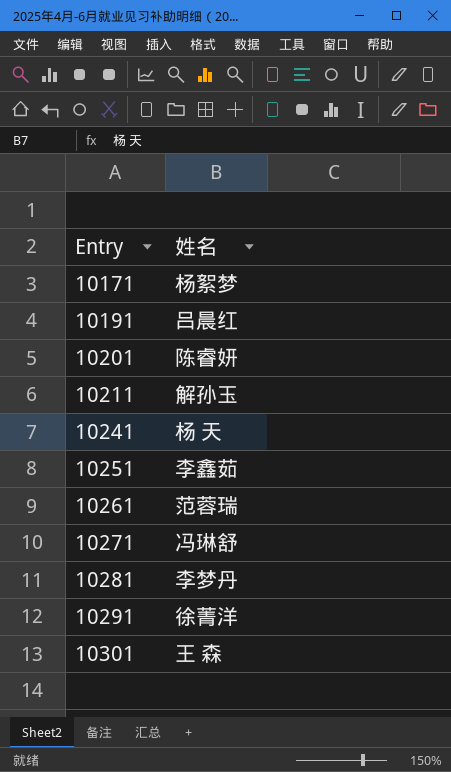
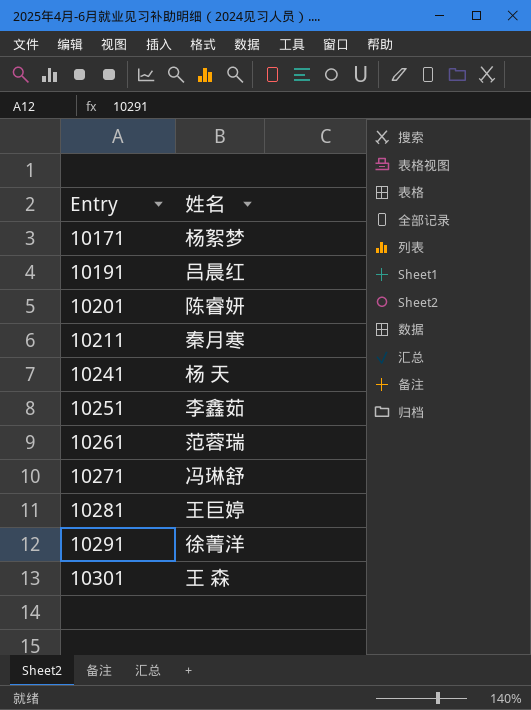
10211 | 姓名: 解孙玉 -> 秦月寒
10281 | 姓名: 李梦丹 -> 王巨婷

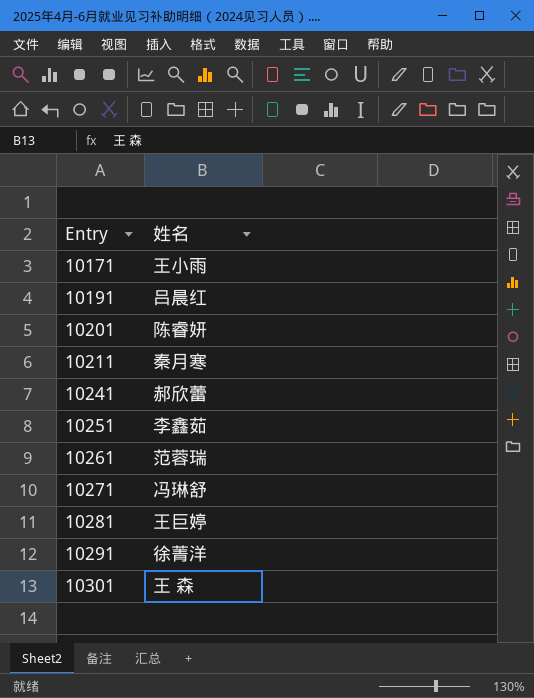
10171 | 姓名: 杨絮梦 -> 王小雨
10241 | 姓名: 杨 天 -> 郝欣蕾

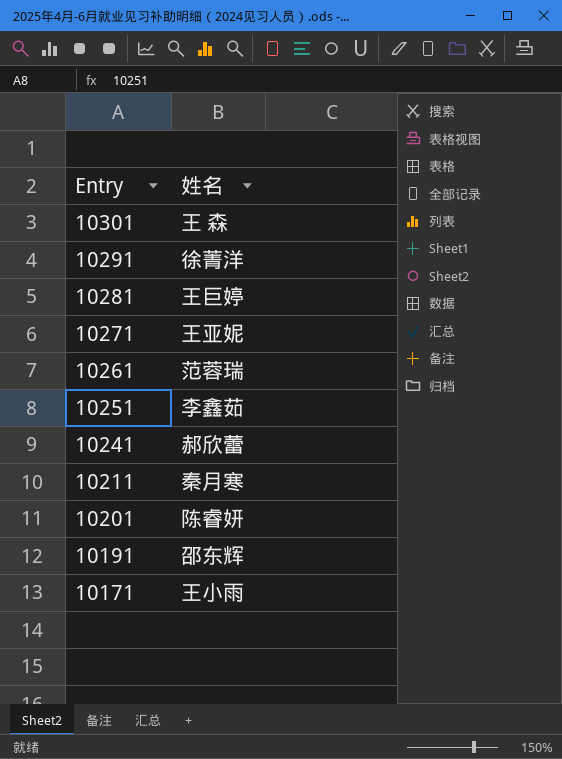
row order: Entry ascending -> Entry descending
10271 | 姓名: 冯琳舒 -> 王亚妮
10191 | 姓名: 吕晨红 -> 邵东辉

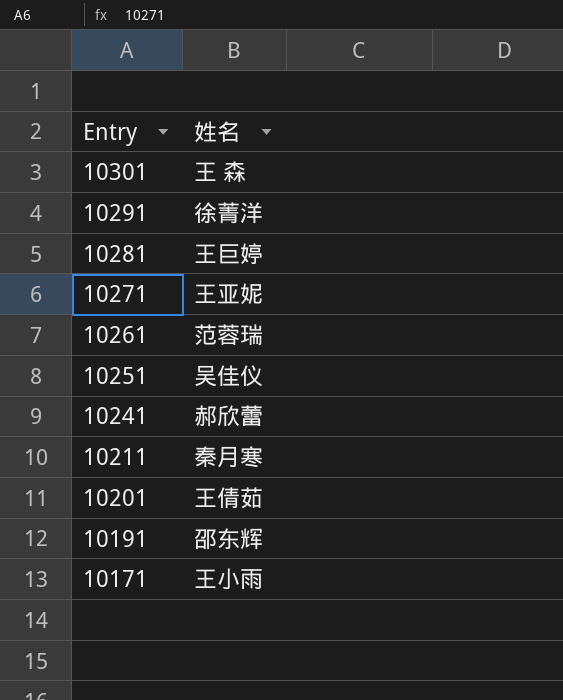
10251 | 姓名: 李鑫茹 -> 吴佳仪
10201 | 姓名: 陈睿妍 -> 王倩茹

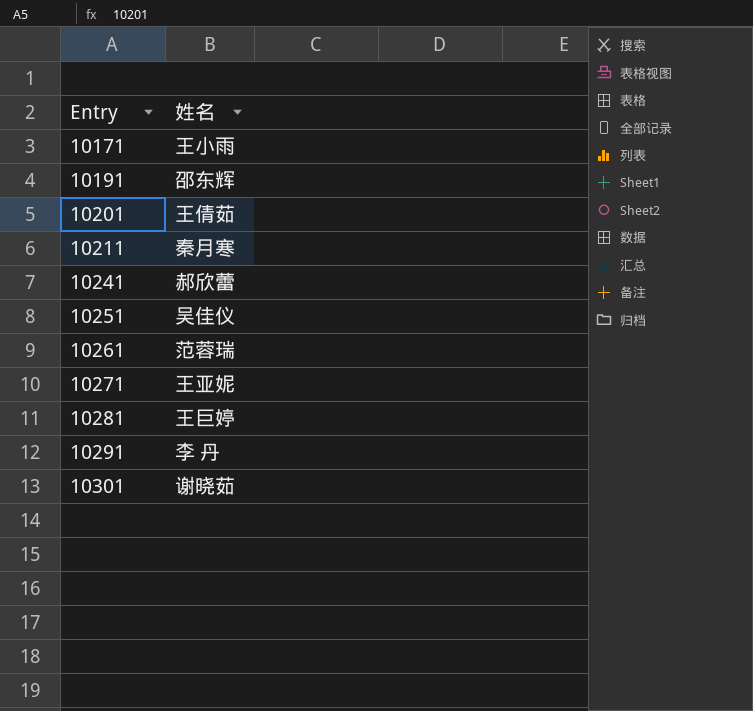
row order: Entry descending -> Entry ascending
10291 | 姓名: 徐菁洋 -> 李 丹
10301 | 姓名: 王 森 -> 谢晓茹

